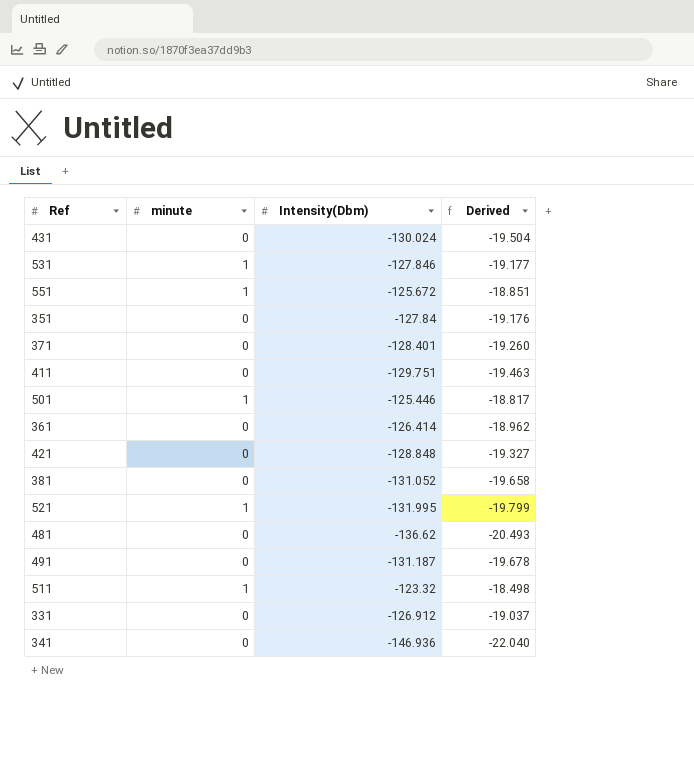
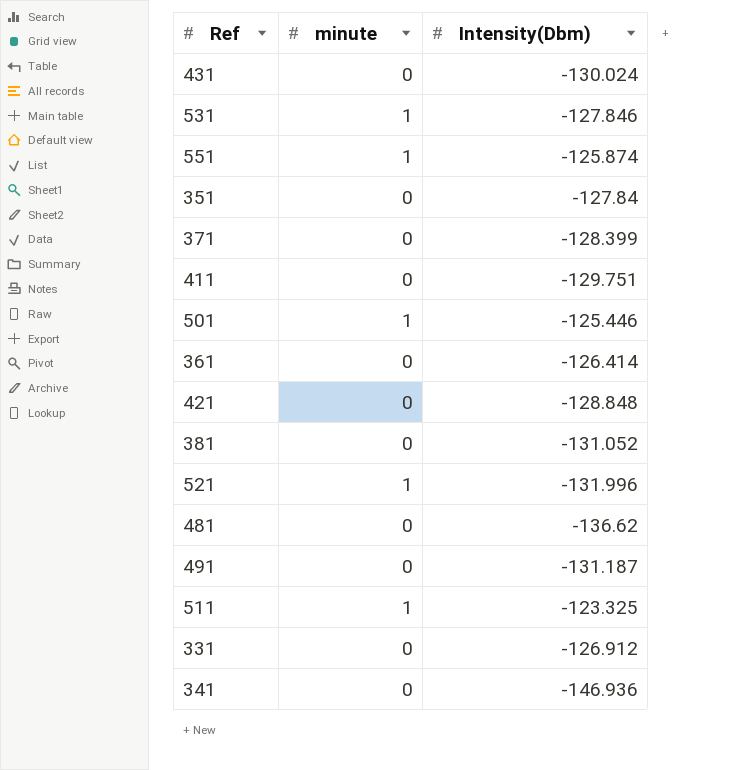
column Derived | formula: [Intensity(Dbm)] * 0.15 -> none
551 | Intensity(Dbm): -125.672 -> -125.874
371 | Intensity(Dbm): -128.401 -> -128.399
521 | Intensity(Dbm): -131.995 -> -131.996
511 | Intensity(Dbm): -123.32 -> -123.325

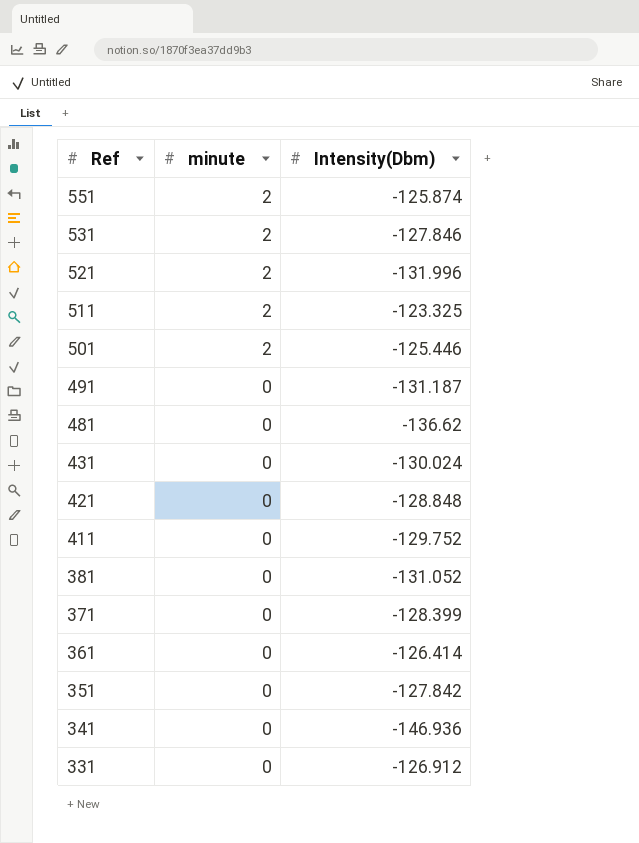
row order: none -> Ref descending
551 | minute: 1 -> 2
531 | minute: 1 -> 2
521 | minute: 1 -> 2
511 | minute: 1 -> 2
501 | minute: 1 -> 2
411 | Intensity(Dbm): -129.751 -> -129.752
351 | Intensity(Dbm): -127.84 -> -127.842

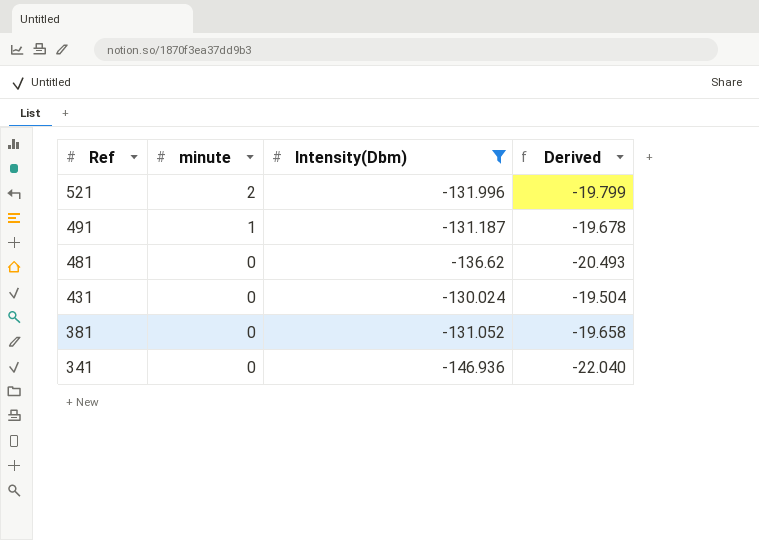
filter: none -> Intensity(Dbm) <= -130.024
column Derived | formula: none -> [Intensity(Dbm)] * 0.15
491 | minute: 0 -> 1

